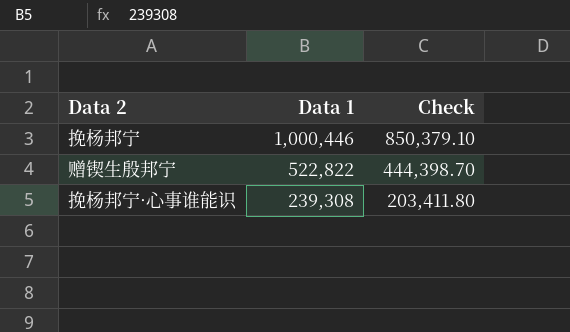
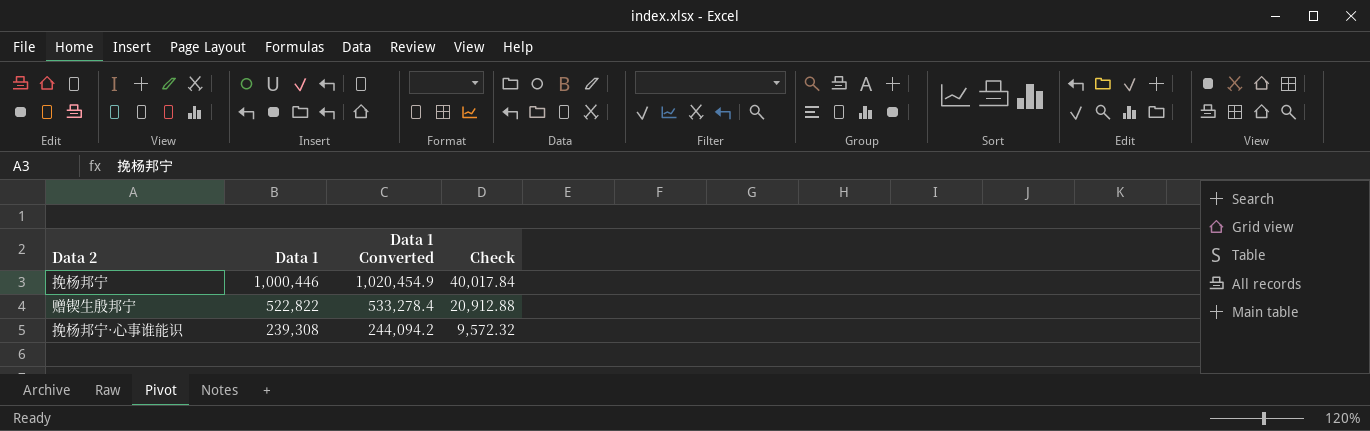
column Data 1 Converted | formula: none -> [Data 1] * 1.02
column Check | formula: [Data 1] * 0.85 -> [Data 1] * 0.04

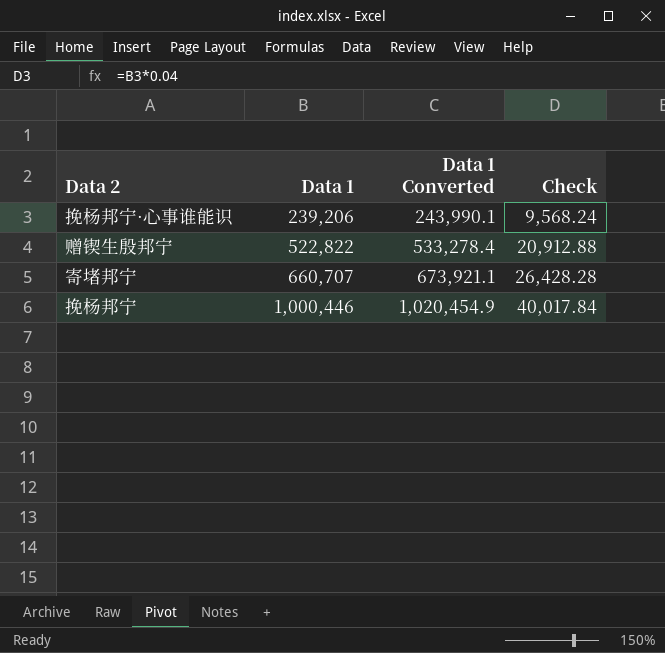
row order: Data 1 descending -> Data 1 ascending
挽杨邦宁·心事谁能识 | Data 1: 239,308 -> 239,206
挽杨邦宁·心事谁能识 | Data 1 Converted: 244,094.2 -> 243,990.1
挽杨邦宁·心事谁能识 | Check: 9,572.32 -> 9,568.24
row 寄堵邦宁: none -> 660,707 | 673,921.1 | 26,428.28

